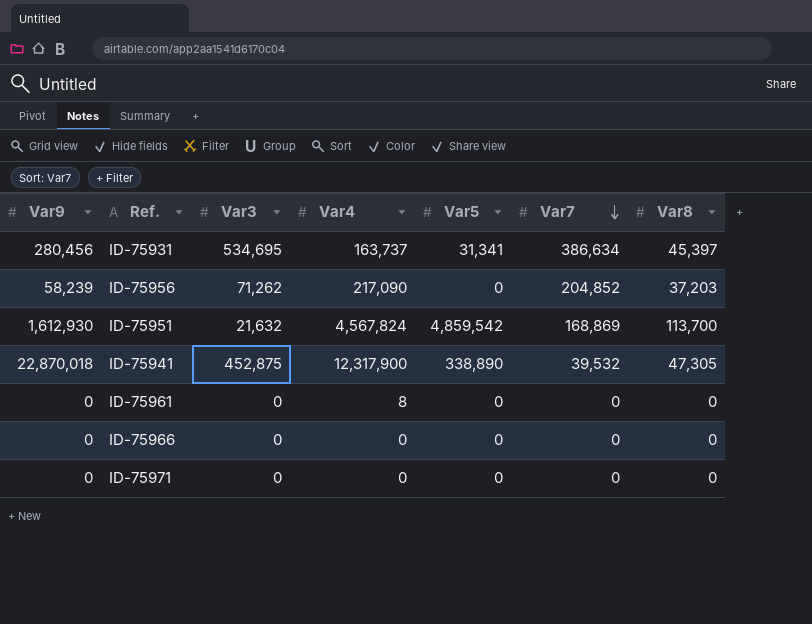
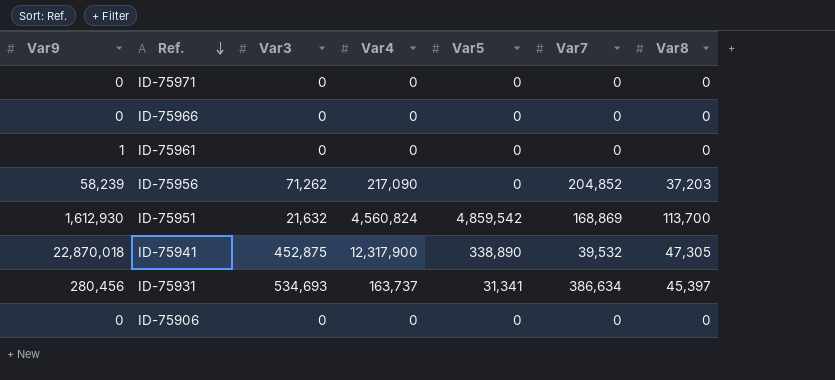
row order: Var7 descending -> Ref. descending
ID-75961 | Var9: 0 -> 1
ID-75961 | Var4: 8 -> 0
ID-75951 | Var4: 4,567,824 -> 4,560,824
ID-75931 | Var3: 534,695 -> 534,693
row ID-75906: none -> 0 | 0 | 0 | 0 | 0 | 0

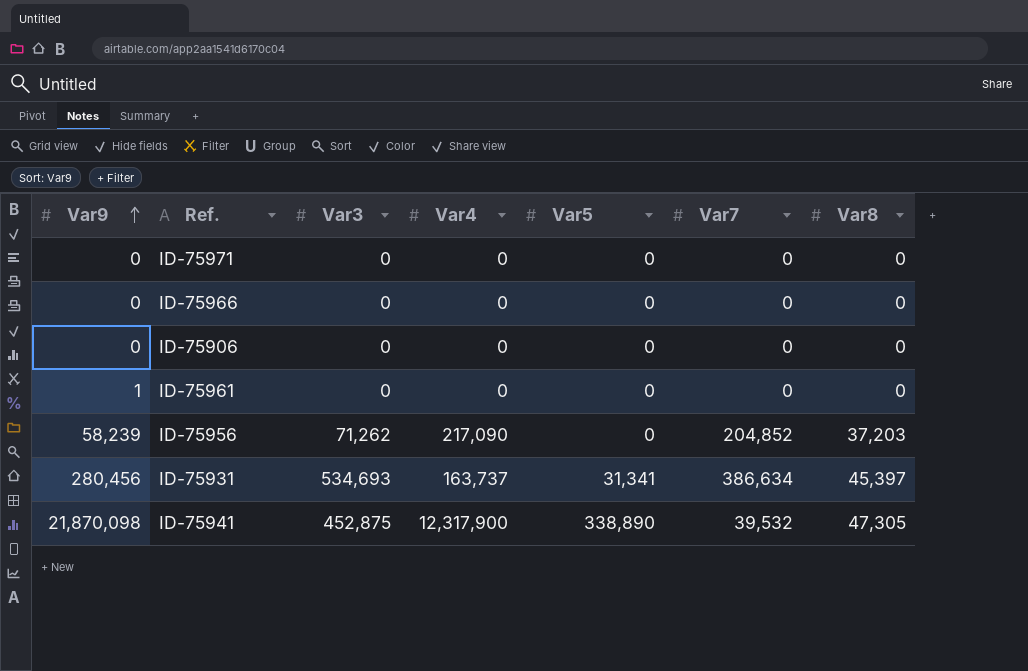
row order: Ref. descending -> Var9 ascending
row ID-75951: 1,612,930 | 21,632 | 4,560,824 | 4,859,542 | 168,869 | 113,700 -> none
ID-75941 | Var9: 22,870,018 -> 21,870,098

